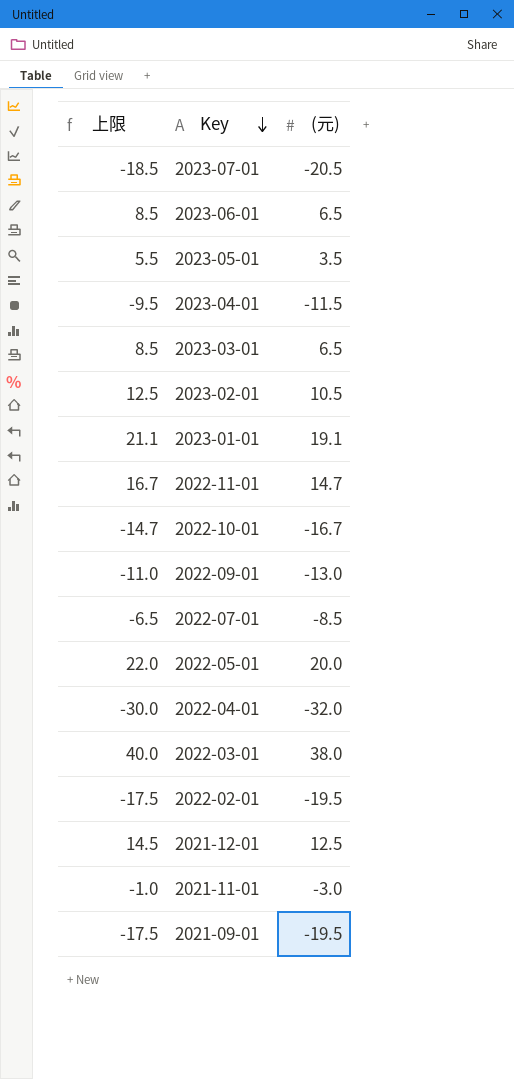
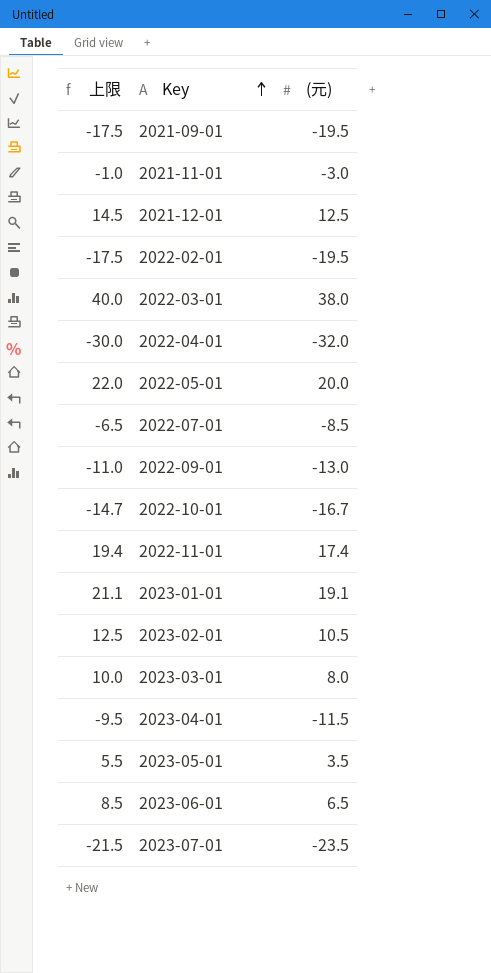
row order: Key descending -> Key ascending
2022-11-01 | 上限: 16.7 -> 19.4
2022-11-01 | (元): 14.7 -> 17.4
2023-03-01 | 上限: 8.5 -> 10.0
2023-03-01 | (元): 6.5 -> 8.0
2023-07-01 | 上限: -18.5 -> -21.5
2023-07-01 | (元): -20.5 -> -23.5

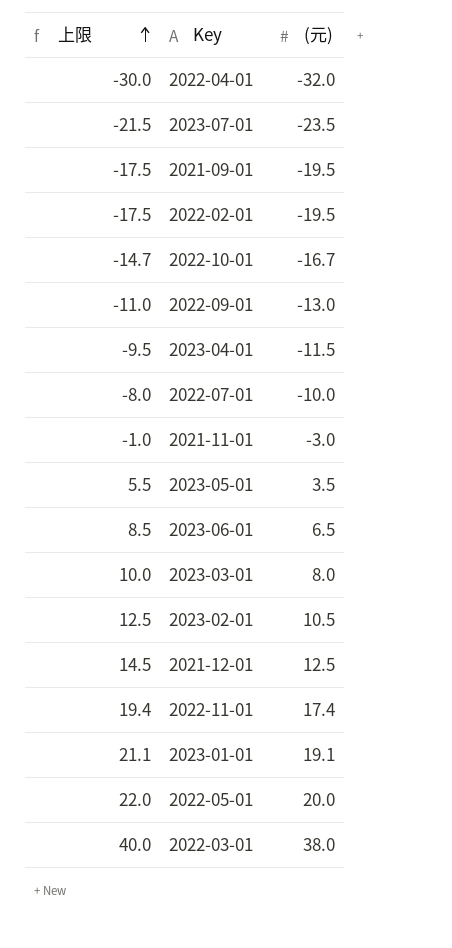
row order: Key ascending -> 上限 ascending
2022-07-01 | 上限: -6.5 -> -8.0
2022-07-01 | (元): -8.5 -> -10.0

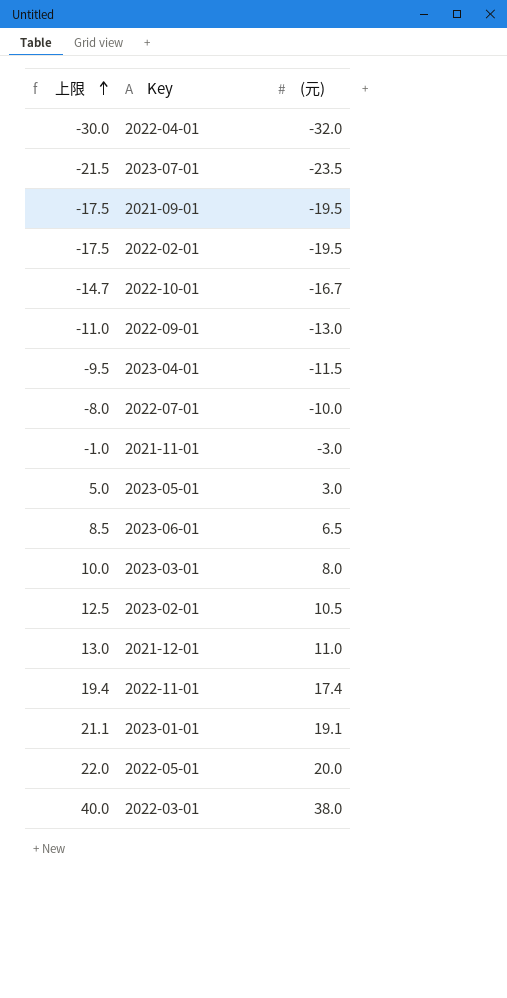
2023-05-01 | 上限: 5.5 -> 5.0
2023-05-01 | (元): 3.5 -> 3.0
2021-12-01 | 上限: 14.5 -> 13.0
2021-12-01 | (元): 12.5 -> 11.0

